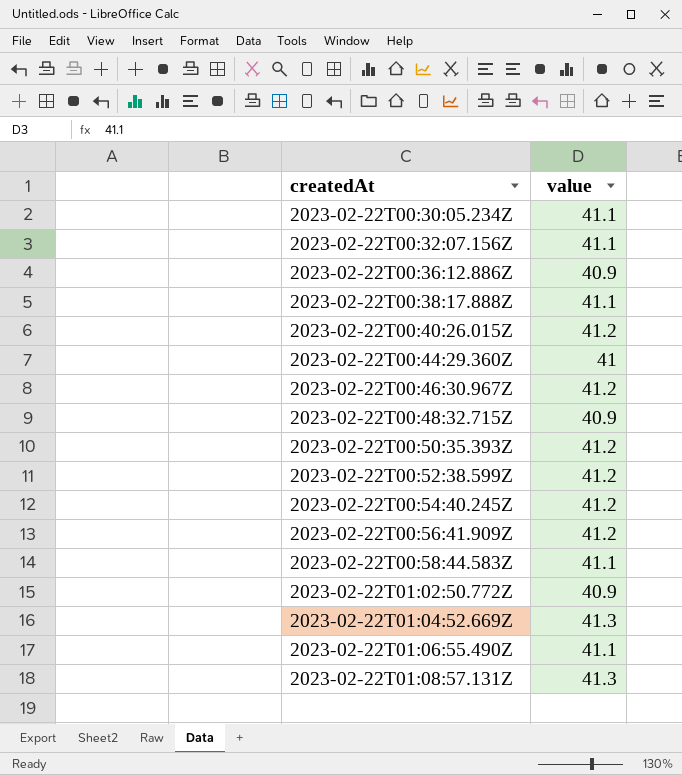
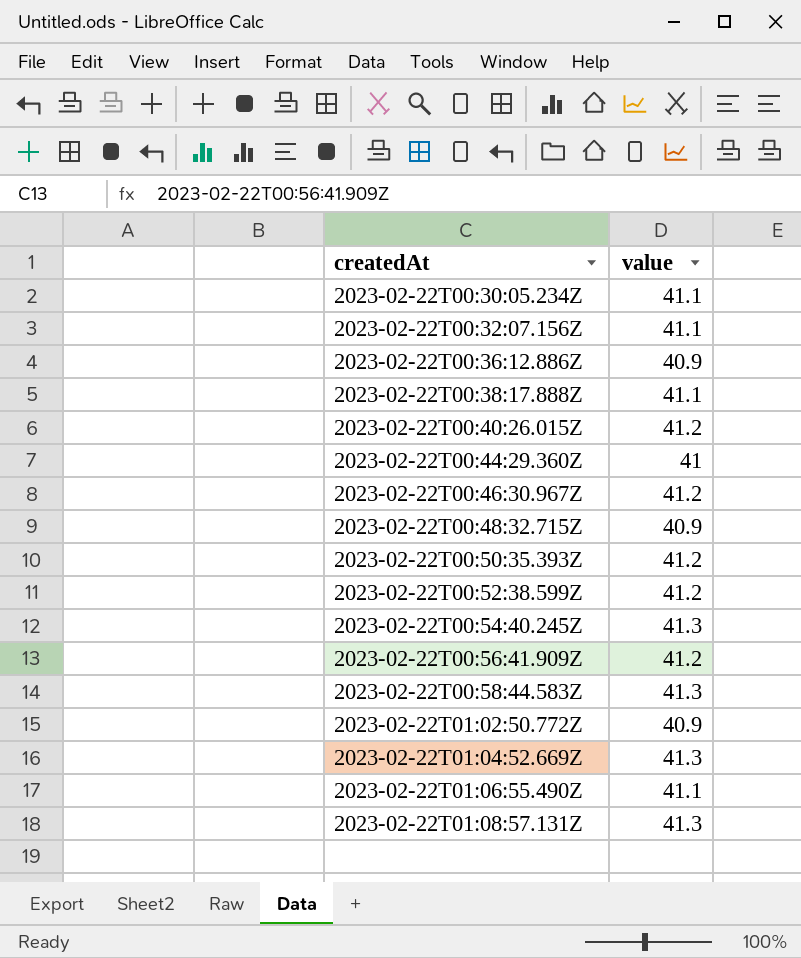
2023-02-22T00:54:40.245Z | value: 41.2 -> 41.3
2023-02-22T00:58:44.583Z | value: 41.1 -> 41.3

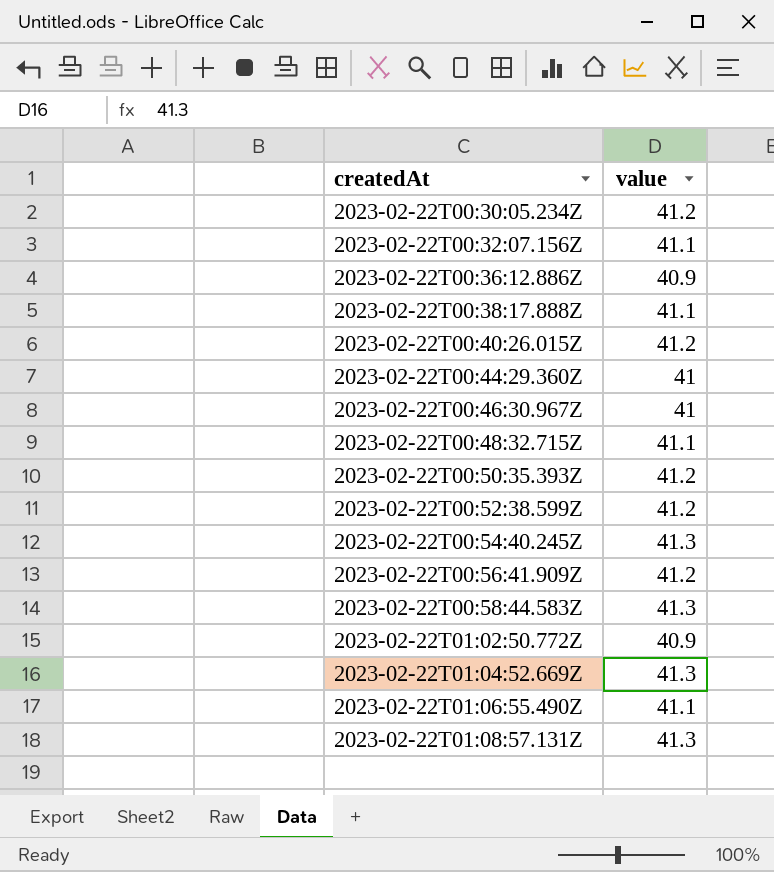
2023-02-22T00:30:05.234Z | value: 41.1 -> 41.2
2023-02-22T00:46:30.967Z | value: 41.2 -> 41
2023-02-22T00:48:32.715Z | value: 40.9 -> 41.1

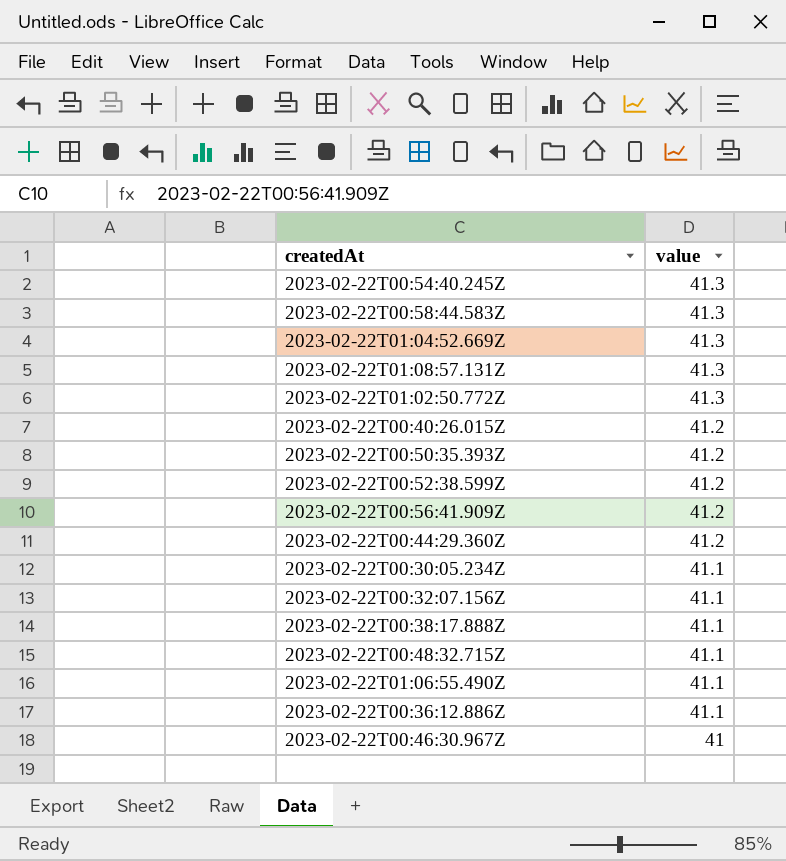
row order: createdAt ascending -> value descending
2023-02-22T01:02:50.772Z | value: 40.9 -> 41.3
2023-02-22T00:44:29.360Z | value: 41 -> 41.2
2023-02-22T00:30:05.234Z | value: 41.2 -> 41.1
2023-02-22T00:36:12.886Z | value: 40.9 -> 41.1

